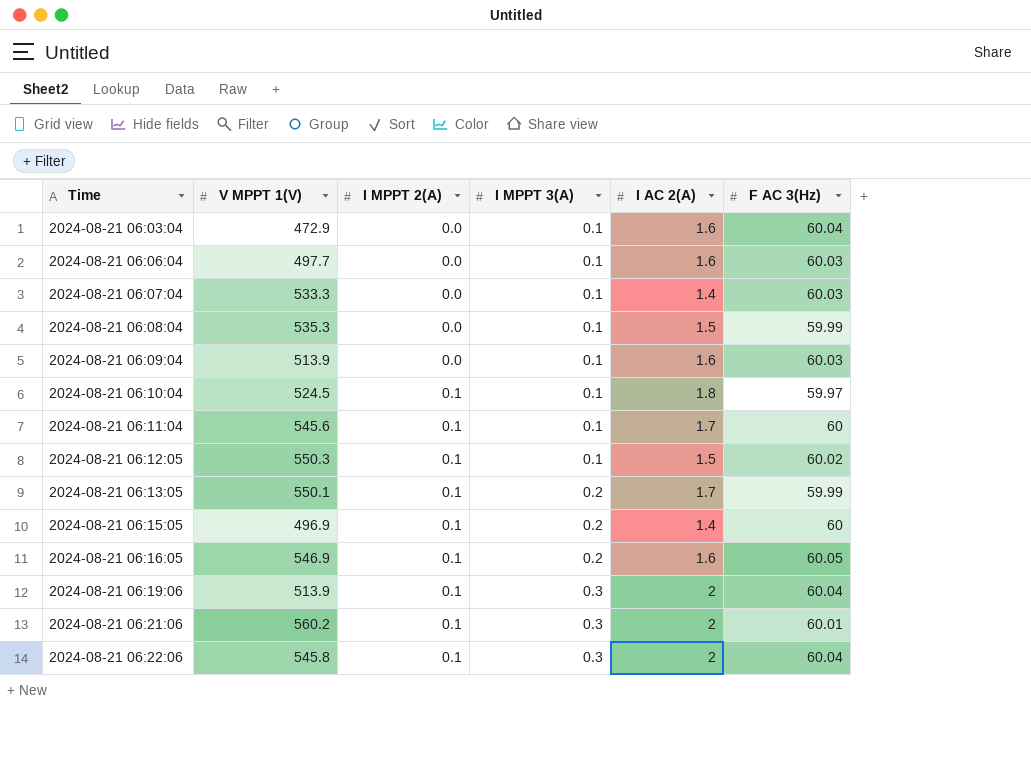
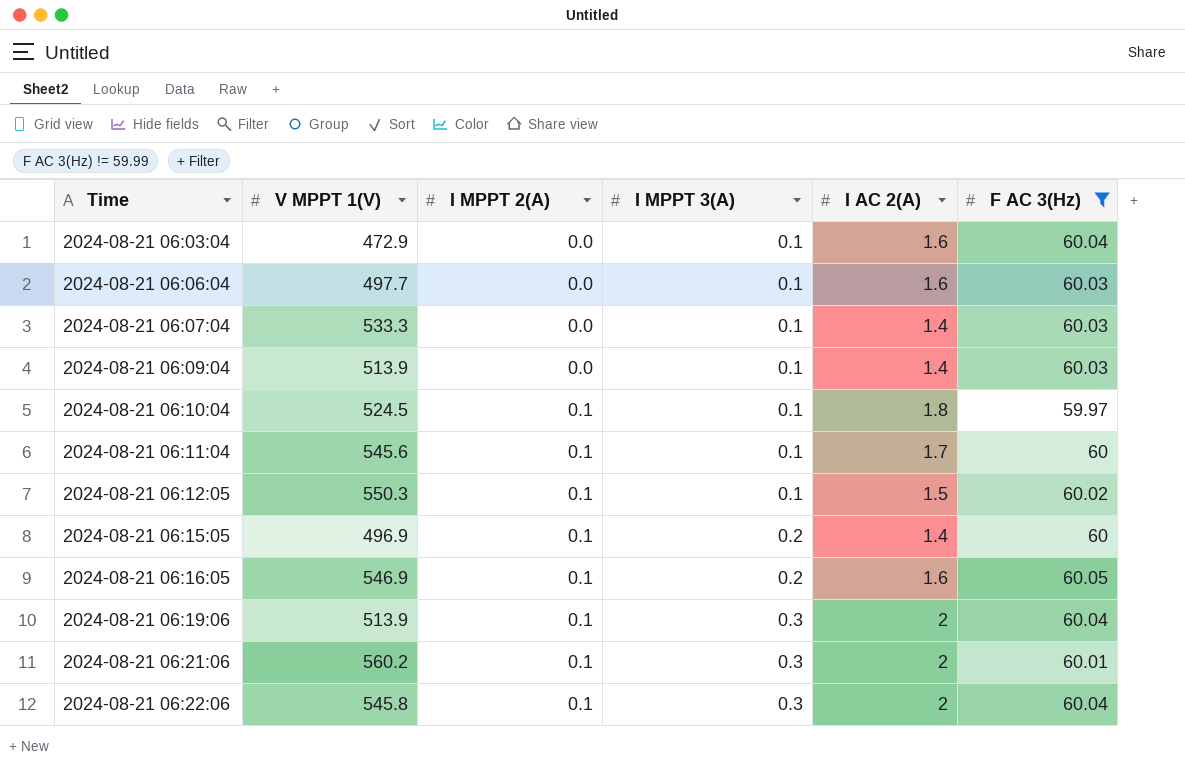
filter: none -> F AC 3(Hz) != 59.99
2024-08-21 06:09:04 | I AC 2(A): 1.6 -> 1.4

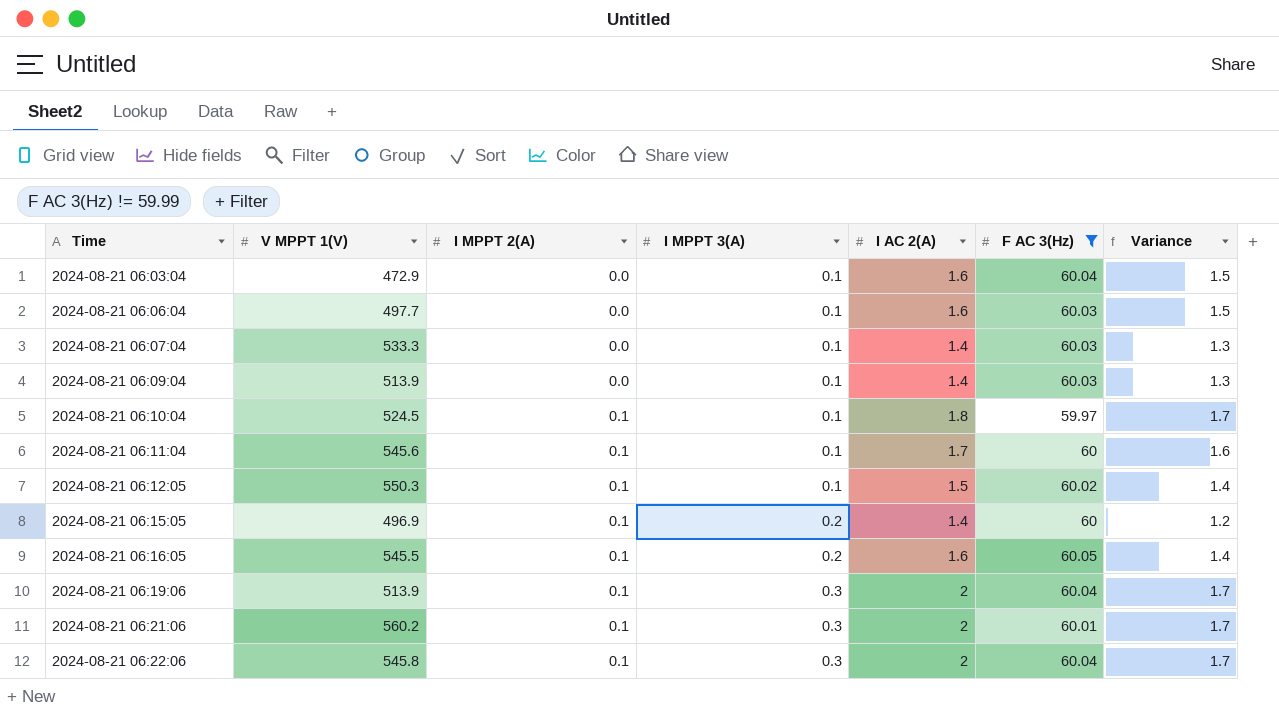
column Variance | formula: none -> [I AC 2(A)] - [I MPPT 3(A)]
2024-08-21 06:16:05 | V MPPT 1(V): 546.9 -> 545.5

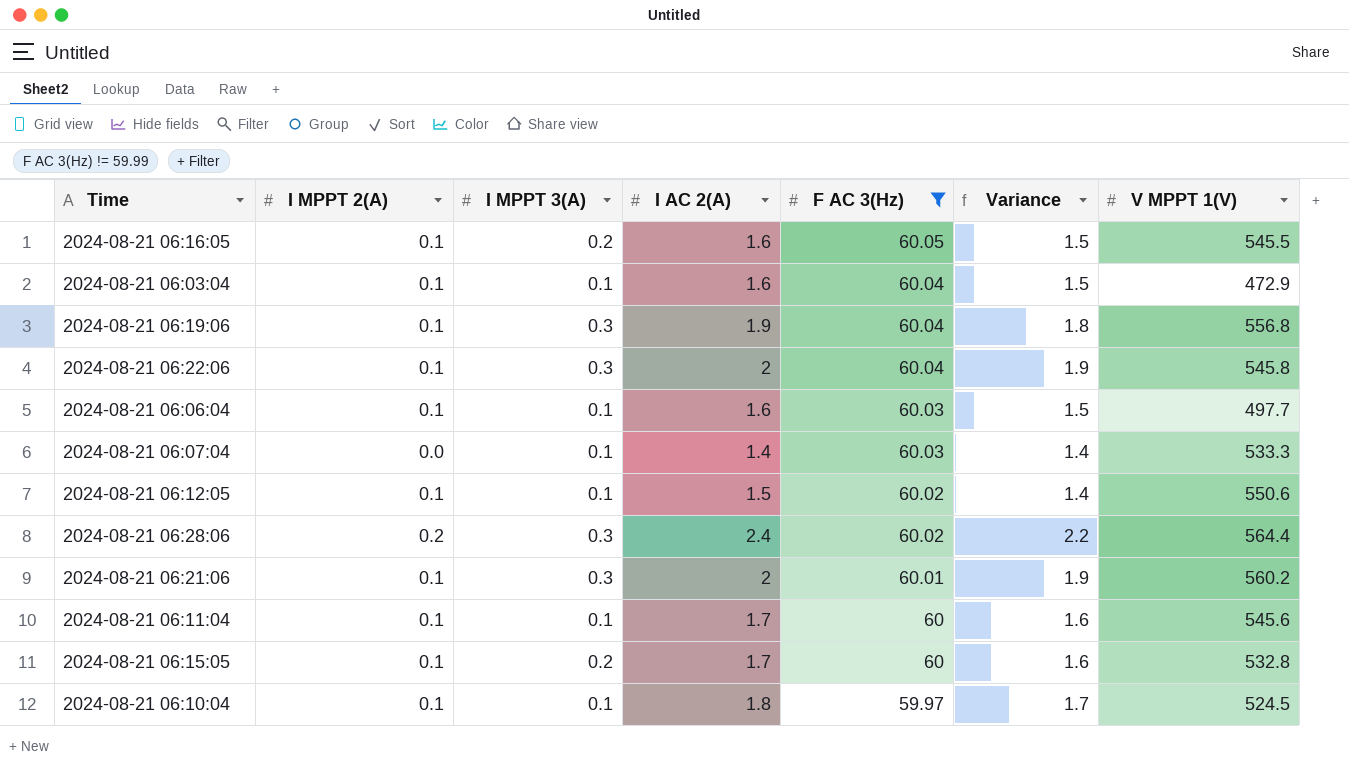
row order: Time ascending -> F AC 3(Hz) descending
column Variance | formula: [I AC 2(A)] - [I MPPT 3(A)] -> [I AC 2(A)] - [I MPPT 2(A)]
column V MPPT 1(V) | position: 2 -> 7
row 2024-08-21 06:09:04: 513.9 | 0.0 | 0.1 | 1.4 | 60.03 | 1.3 -> none
2024-08-21 06:03:04 | I MPPT 2(A): 0.0 -> 0.1
2024-08-21 06:19:06 | I AC 2(A): 2 -> 1.9
2024-08-21 06:19:06 | V MPPT 1(V): 513.9 -> 556.8
2024-08-21 06:06:04 | I MPPT 2(A): 0.0 -> 0.1
2024-08-21 06:12:05 | V MPPT 1(V): 550.3 -> 550.6
row 2024-08-21 06:28:06: none -> 0.2 | 0.3 | 2.4 | 60.02 | 2.2 | 564.4
2024-08-21 06:15:05 | I AC 2(A): 1.4 -> 1.7
2024-08-21 06:15:05 | V MPPT 1(V): 496.9 -> 532.8

